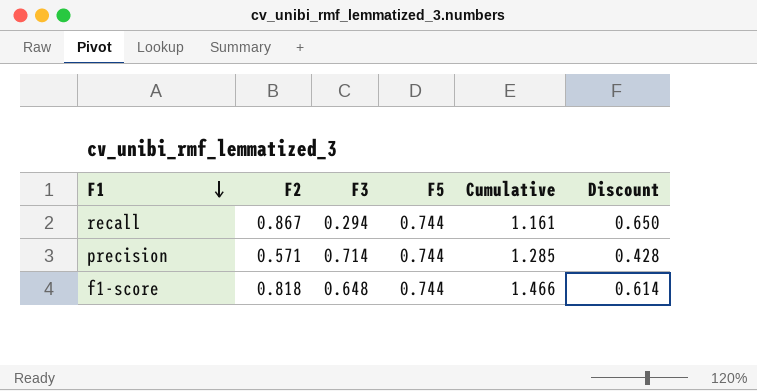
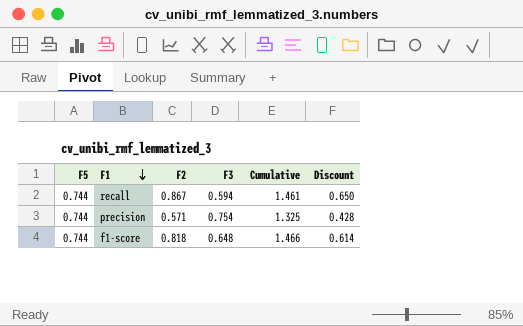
column F5 | position: 4 -> 1
recall | F3: 0.294 -> 0.594
recall | Cumulative: 1.161 -> 1.461
precision | F3: 0.714 -> 0.754
precision | Cumulative: 1.285 -> 1.325

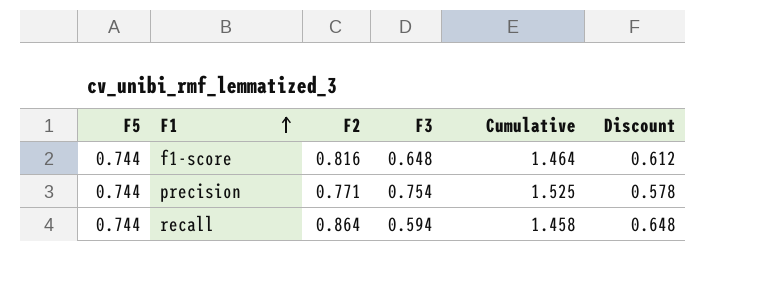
row order: F1 descending -> F1 ascending
f1-score | F2: 0.818 -> 0.816
f1-score | Cumulative: 1.466 -> 1.464
f1-score | Discount: 0.614 -> 0.612
precision | F2: 0.571 -> 0.771
precision | Cumulative: 1.325 -> 1.525
precision | Discount: 0.428 -> 0.578
recall | F2: 0.867 -> 0.864
recall | Cumulative: 1.461 -> 1.458
recall | Discount: 0.650 -> 0.648

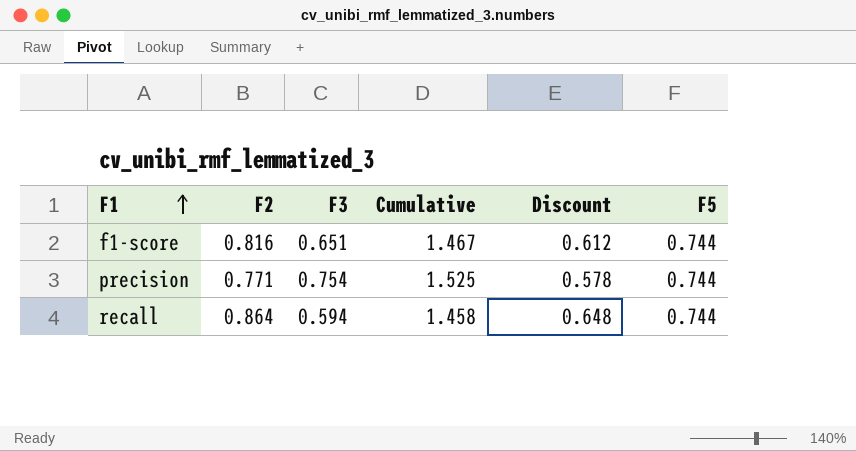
column F5 | position: 1 -> 6
f1-score | F3: 0.648 -> 0.651
f1-score | Cumulative: 1.464 -> 1.467

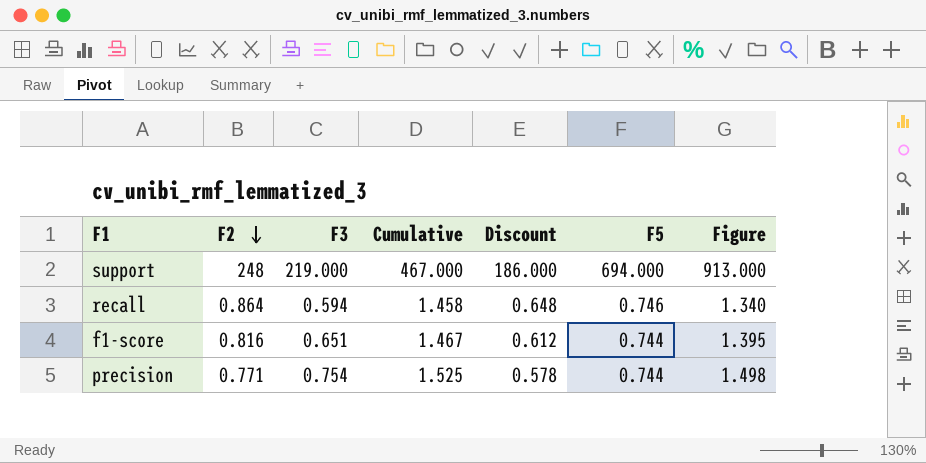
row order: F1 ascending -> F2 descending
column Figure | formula: none -> [F3] + [F5]
row support: none -> 248 | 219.000 | 467.000 | 186.000 | 694.000 | 913.000
recall | F5: 0.744 -> 0.746

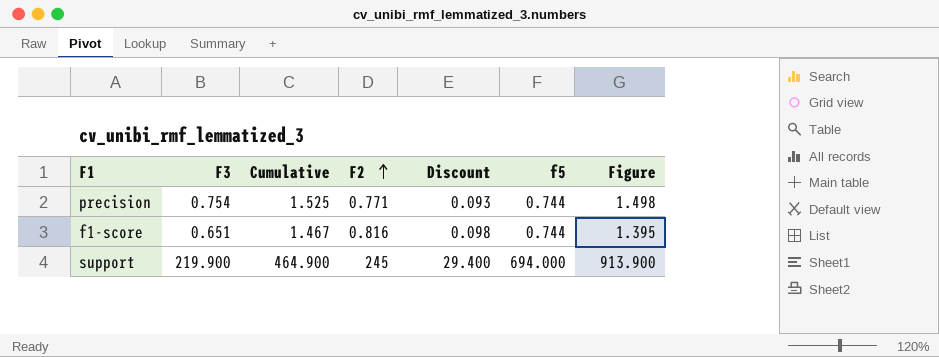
row order: F2 descending -> F2 ascending
column F2 | position: 2 -> 4
column Discount | formula: [F2] * 0.75 -> [F2] * 0.12
column name: F5 -> f5
row recall: 0.864 | 0.594 | 1.458 | 0.648 | 0.746 | 1.340 -> none
support | F3: 219.000 -> 219.900
support | Cumulative: 467.000 -> 464.900
support | F2: 248 -> 245
support | Figure: 913.000 -> 913.900

